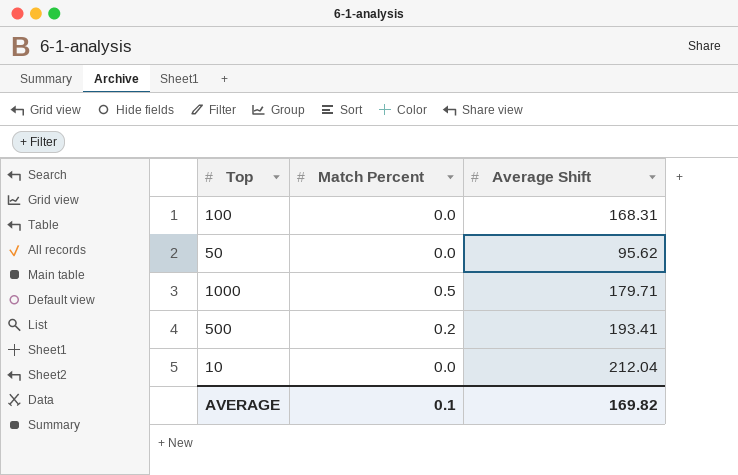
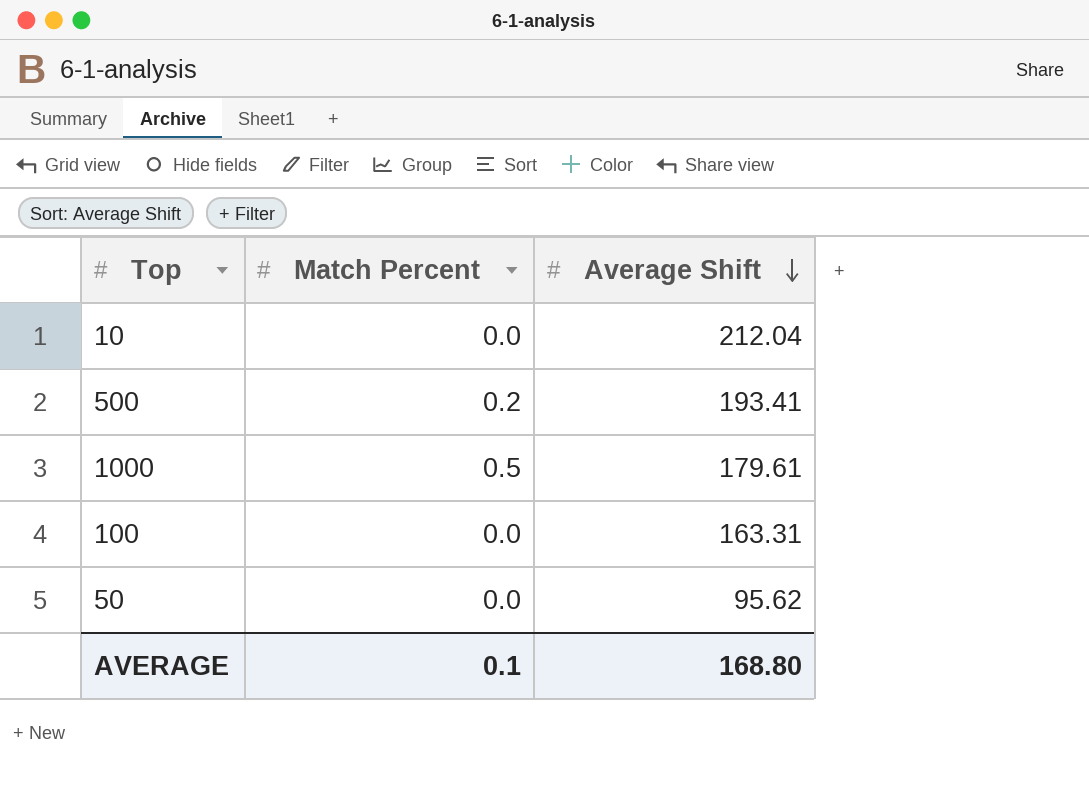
row order: none -> Average Shift descending
1000 | Average Shift: 179.71 -> 179.61
100 | Average Shift: 168.31 -> 163.31
AVERAGE | Average Shift: 169.82 -> 168.80

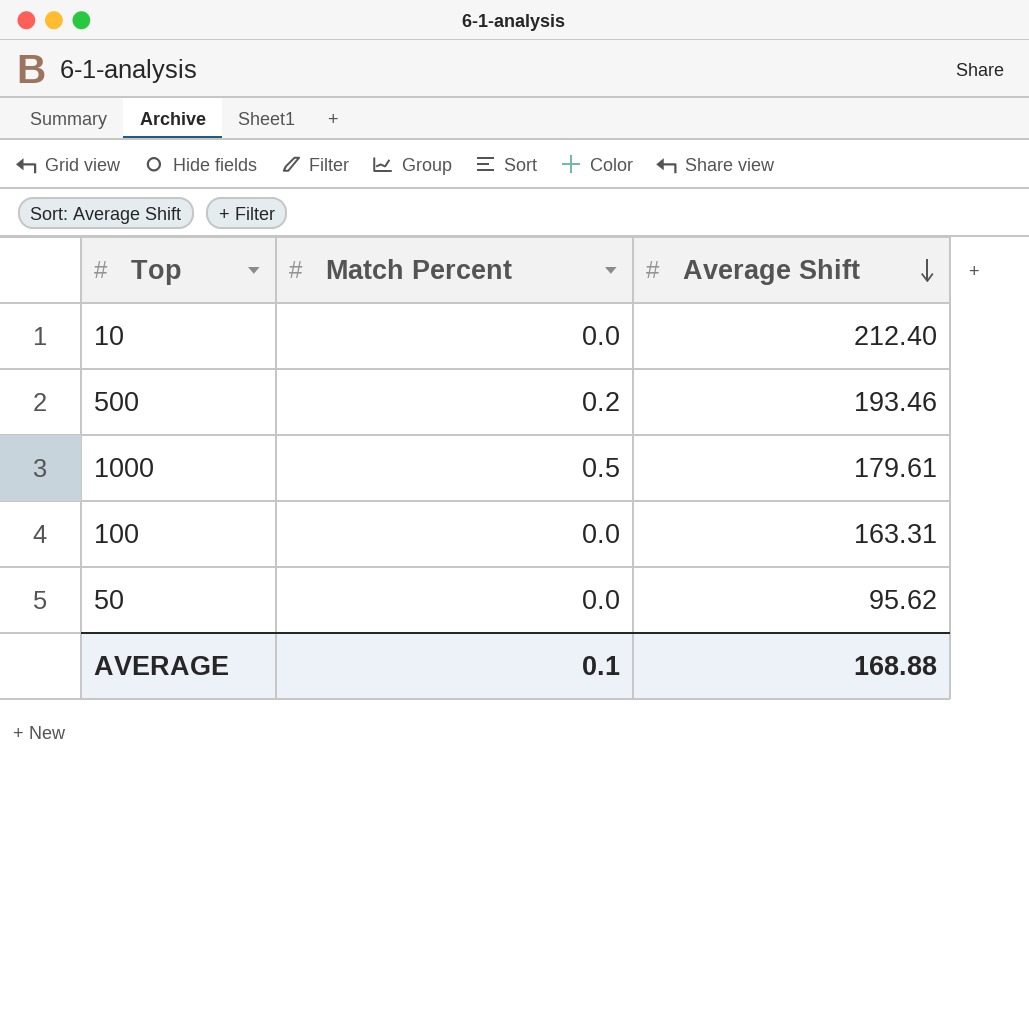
10 | Average Shift: 212.04 -> 212.40
500 | Average Shift: 193.41 -> 193.46
AVERAGE | Average Shift: 168.80 -> 168.88

